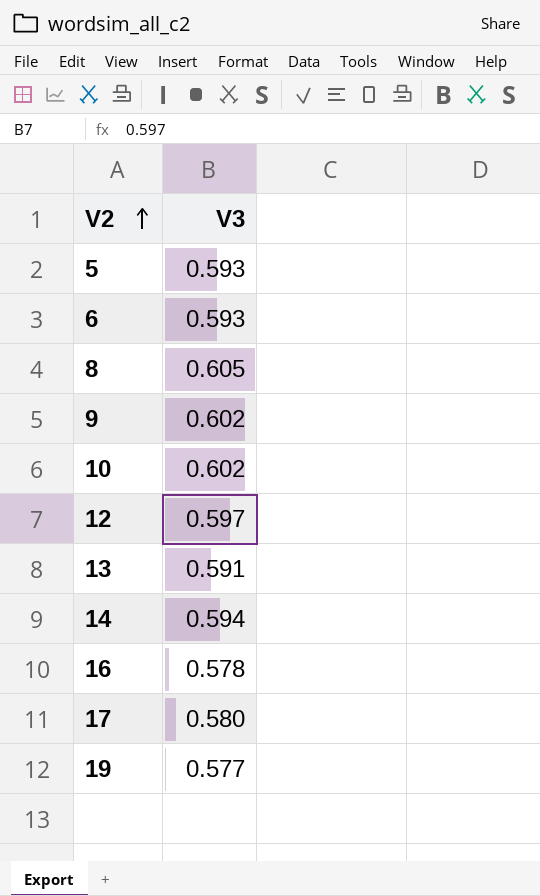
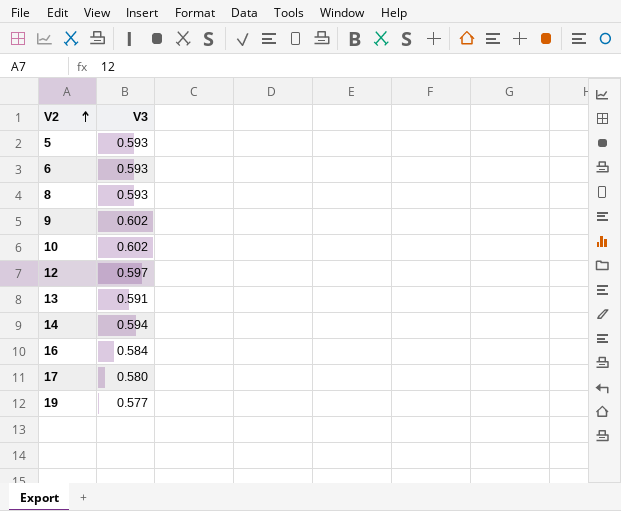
8 | V3: 0.605 -> 0.593
16 | V3: 0.578 -> 0.584

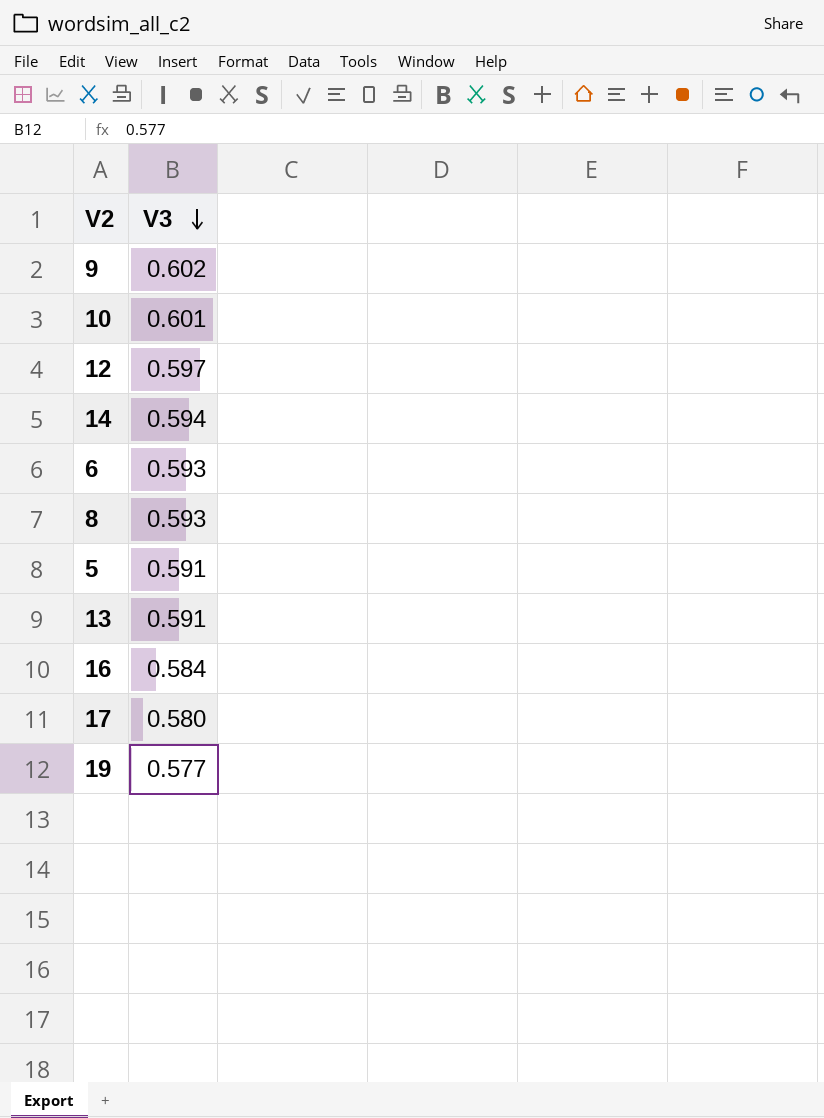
row order: V2 ascending -> V3 descending
10 | V3: 0.602 -> 0.601
5 | V3: 0.593 -> 0.591

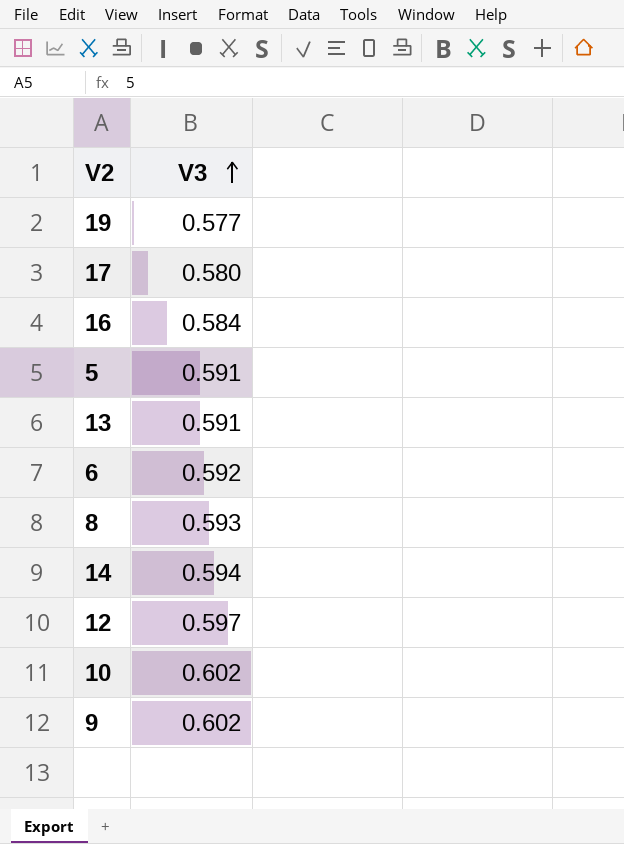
row order: V3 descending -> V3 ascending
6 | V3: 0.593 -> 0.592
10 | V3: 0.601 -> 0.602

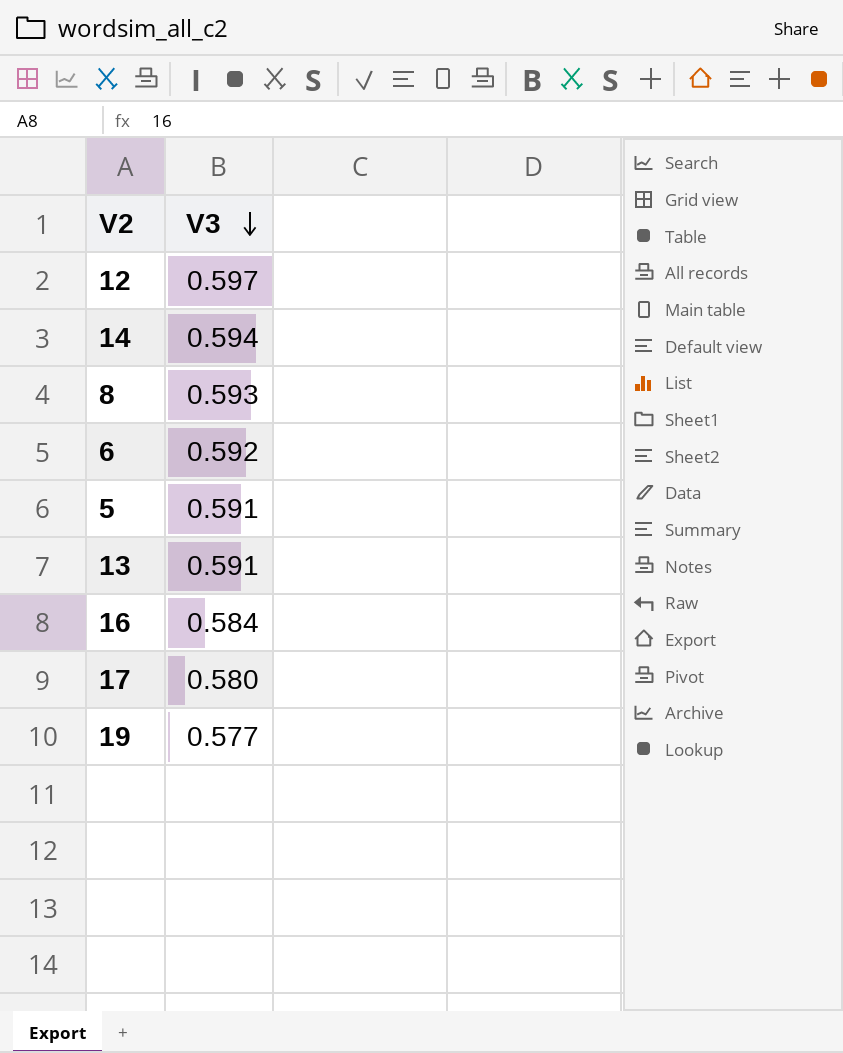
row order: V3 ascending -> V3 descending
row 10: 0.602 -> none
row 9: 0.602 -> none

